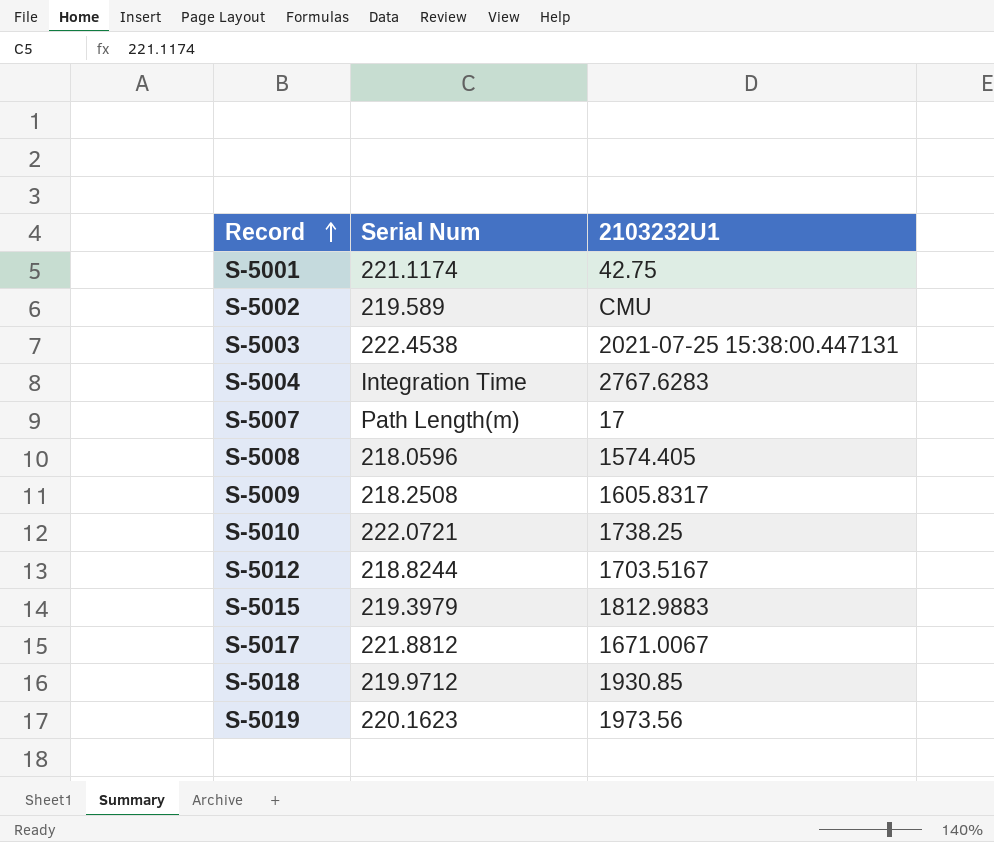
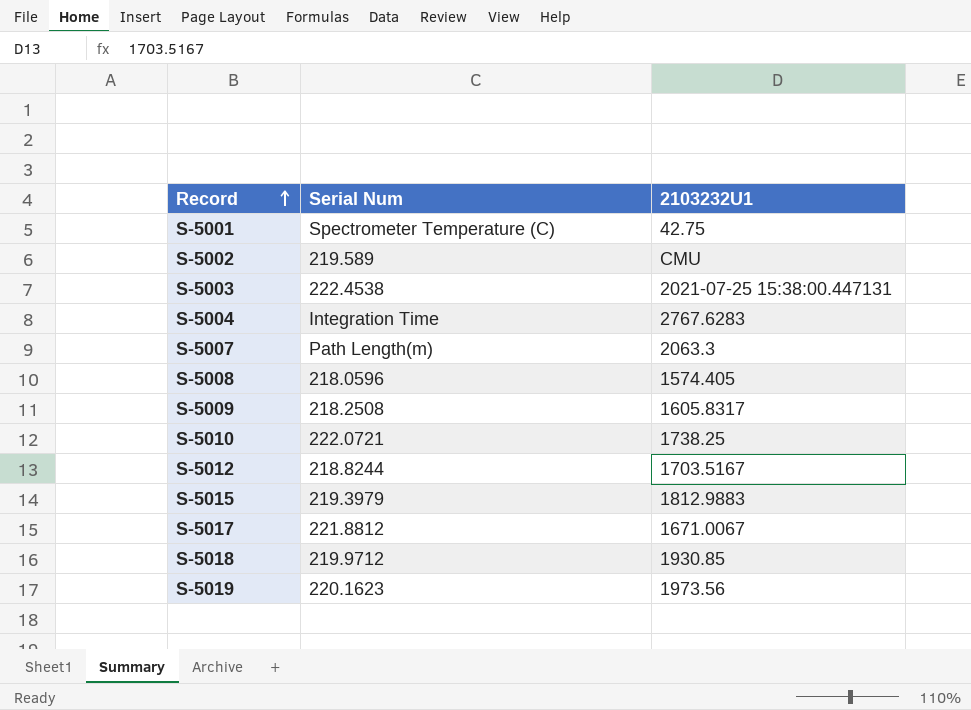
S-5001 | Serial Num: 221.1174 -> Spectrometer Temperature (C)
S-5007 | 2103232U1: 17 -> 2063.3

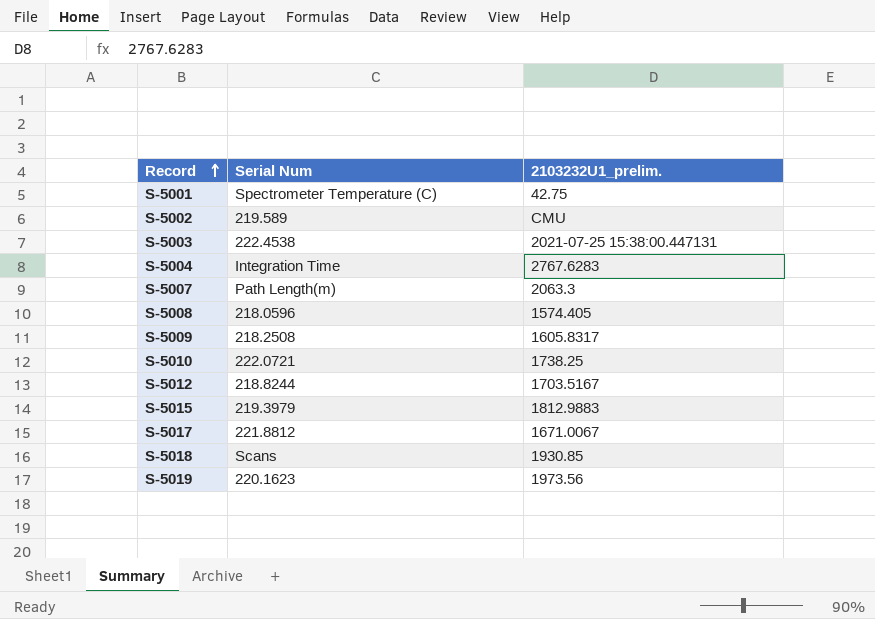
column name: 2103232U1 -> 2103232U1_prelim.
S-5018 | Serial Num: 219.9712 -> Scans

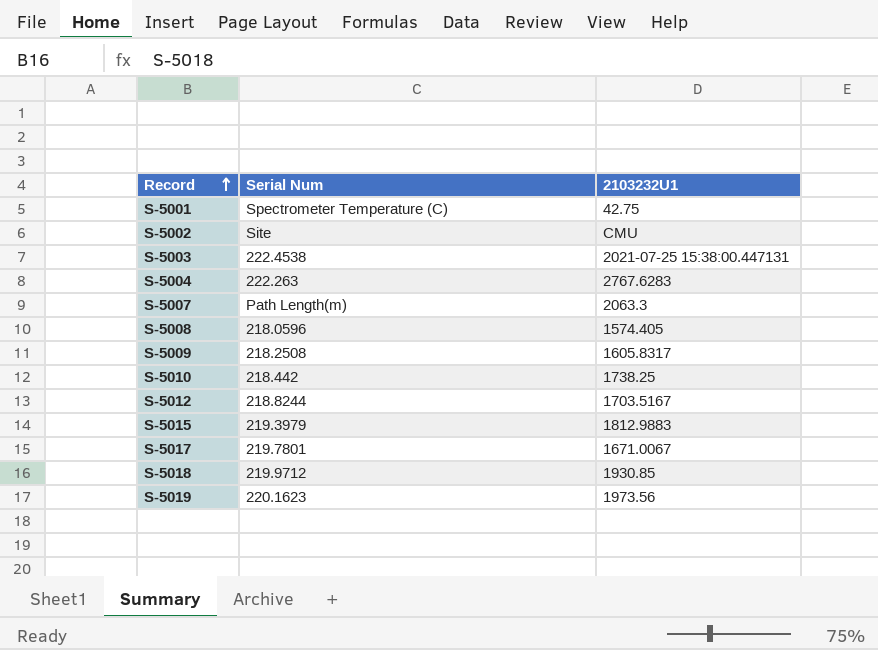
column name: 2103232U1_prelim. -> 2103232U1
S-5002 | Serial Num: 219.589 -> Site
S-5004 | Serial Num: Integration Time -> 222.263
S-5010 | Serial Num: 222.0721 -> 218.442
S-5017 | Serial Num: 221.8812 -> 219.7801
S-5018 | Serial Num: Scans -> 219.9712

